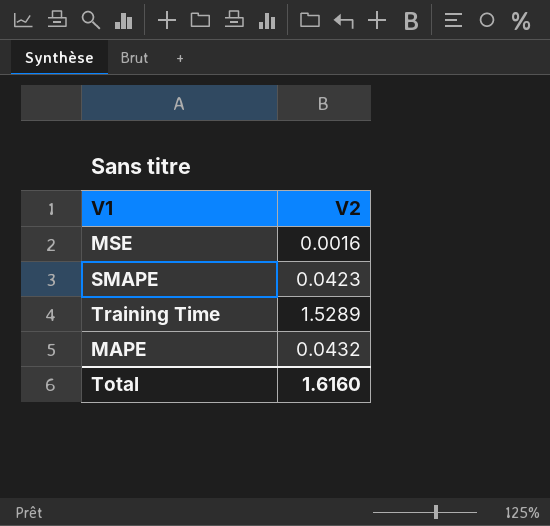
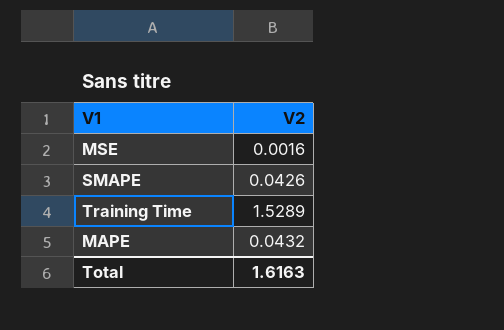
SMAPE | V2: 0.0423 -> 0.0426
Total | V2: 1.6160 -> 1.6163

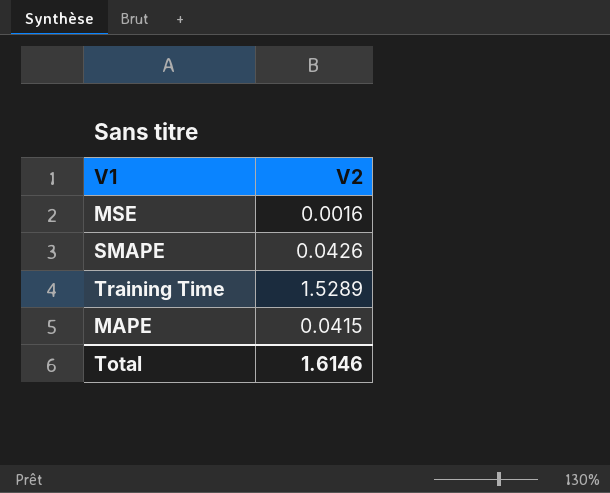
MAPE | V2: 0.0432 -> 0.0415
Total | V2: 1.6163 -> 1.6146

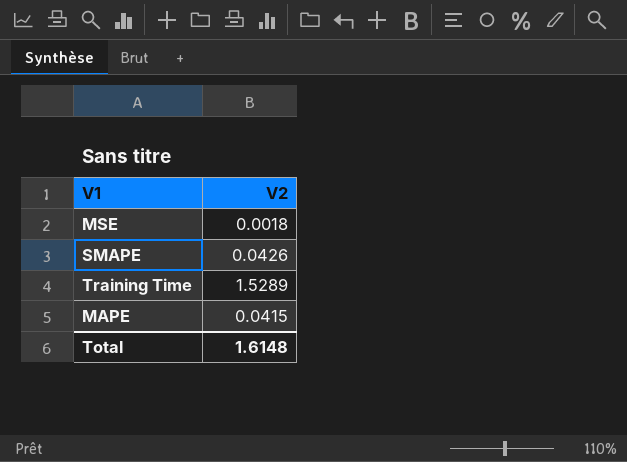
MSE | V2: 0.0016 -> 0.0018
Total | V2: 1.6146 -> 1.6148

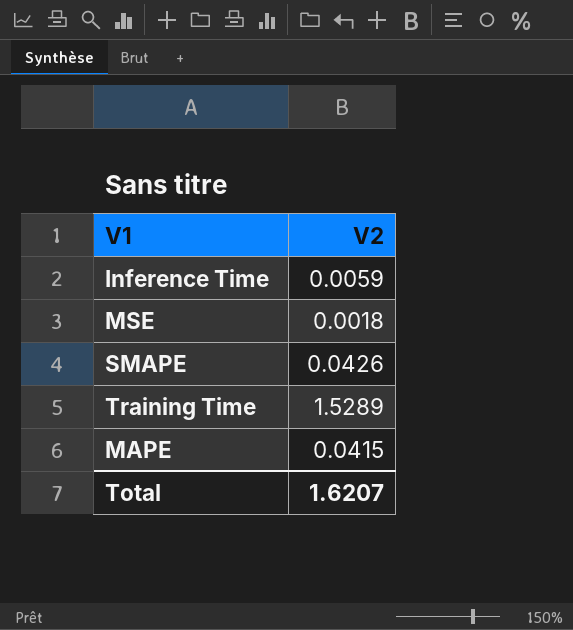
row Inference Time: none -> 0.0059
Total | V2: 1.6148 -> 1.6207

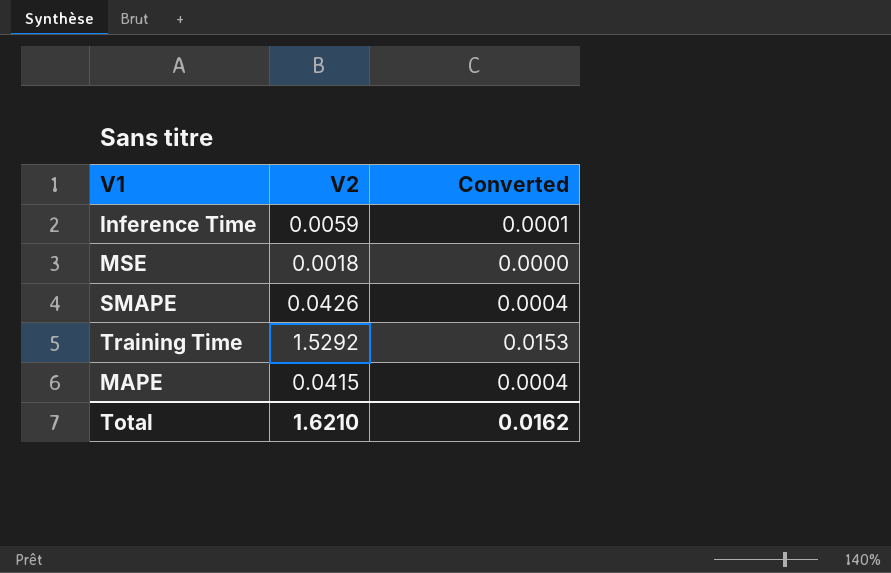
column Converted | formula: none -> [V2] * 0.01
Training Time | V2: 1.5289 -> 1.5292
Total | V2: 1.6207 -> 1.6210

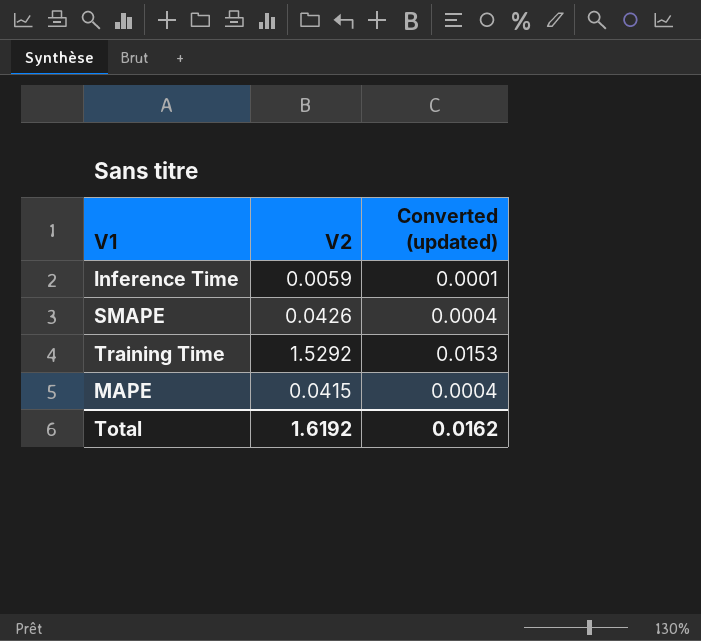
column name: Converted -> Converted (updated)
row MSE: 0.0018 | 0.0000 -> none
Total | V2: 1.6210 -> 1.6192

